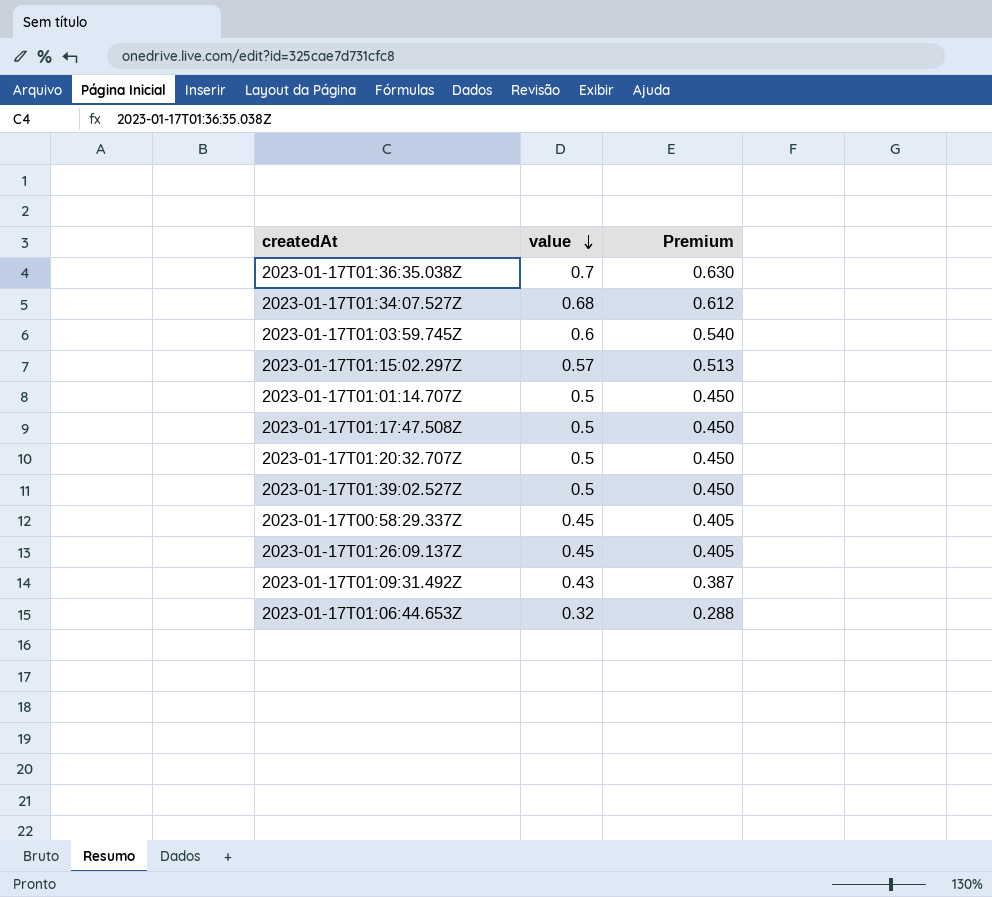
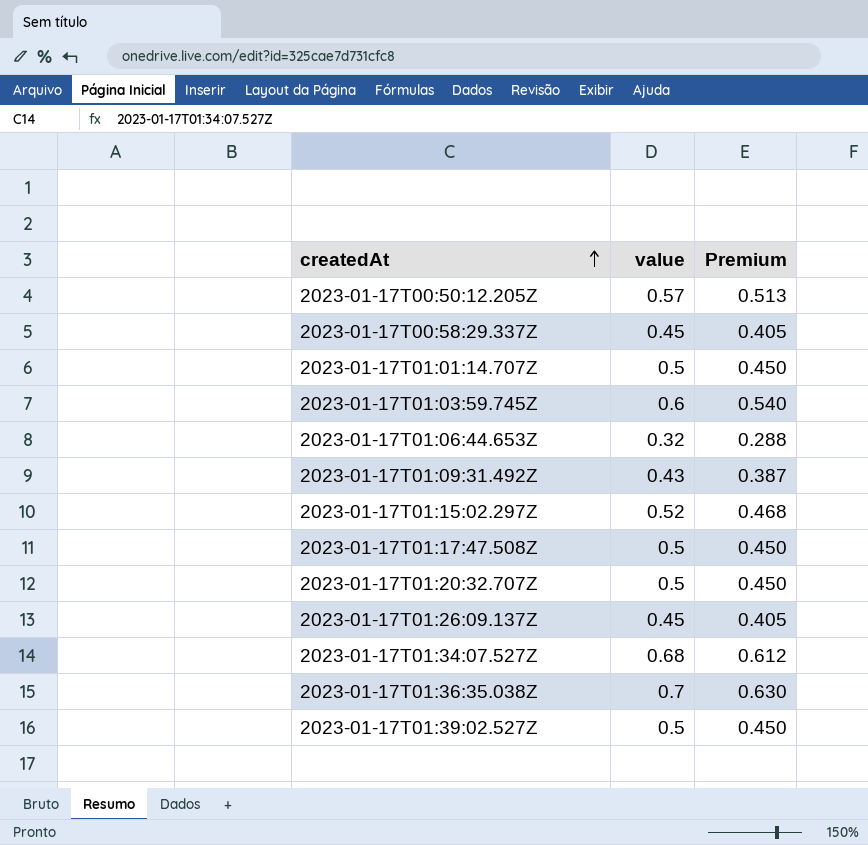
row order: value descending -> createdAt ascending
row 2023-01-17T00:50:12.205Z: none -> 0.57 | 0.513
2023-01-17T01:15:02.297Z | value: 0.57 -> 0.52
2023-01-17T01:15:02.297Z | Premium: 0.513 -> 0.468

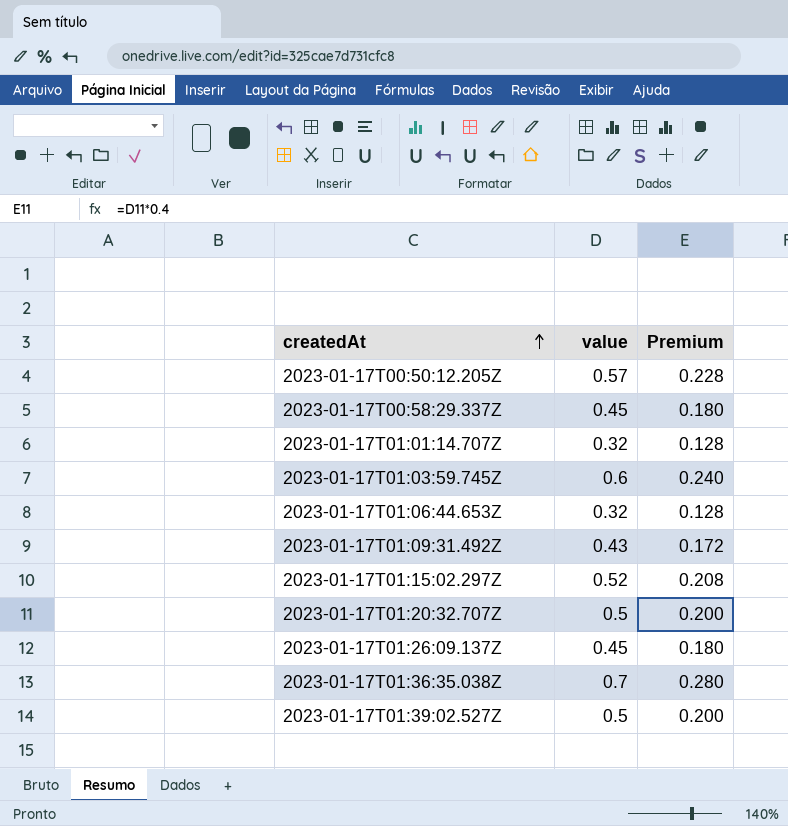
column Premium | formula: [value] * 0.9 -> [value] * 0.4
row 2023-01-17T01:17:47.508Z: 0.5 | 0.450 -> none
row 2023-01-17T01:34:07.527Z: 0.68 | 0.612 -> none
2023-01-17T01:01:14.707Z | value: 0.5 -> 0.32

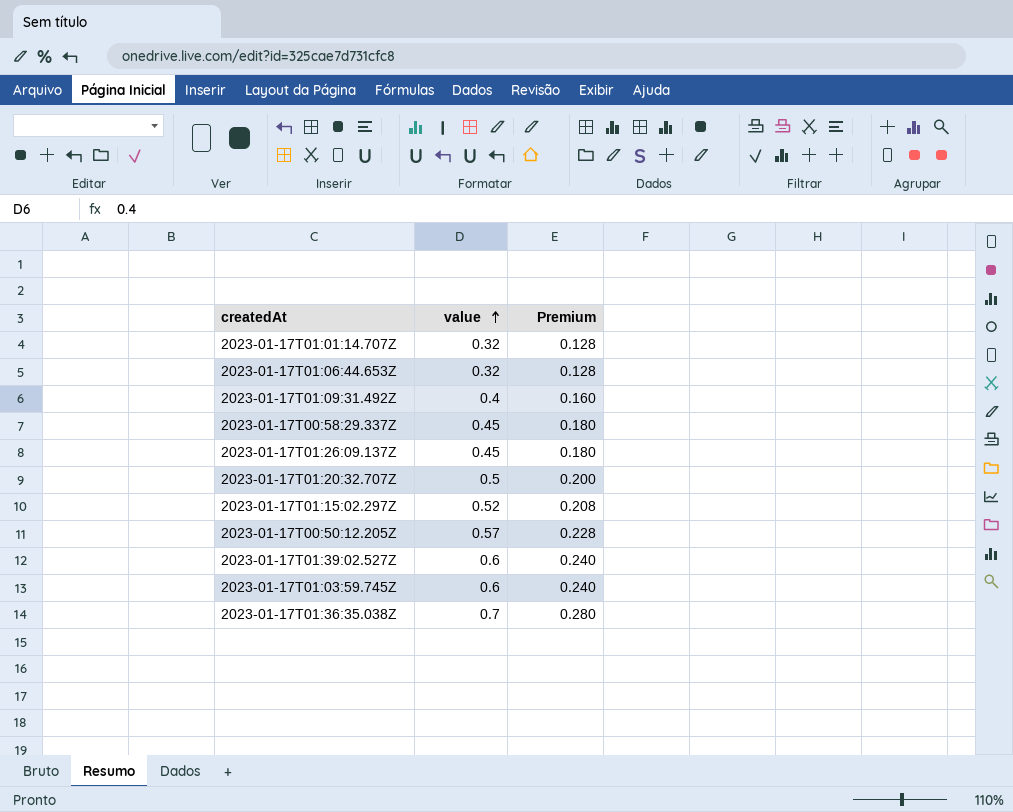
row order: createdAt ascending -> value ascending
2023-01-17T01:09:31.492Z | value: 0.43 -> 0.4
2023-01-17T01:09:31.492Z | Premium: 0.172 -> 0.160
2023-01-17T01:39:02.527Z | value: 0.5 -> 0.6
2023-01-17T01:39:02.527Z | Premium: 0.200 -> 0.240

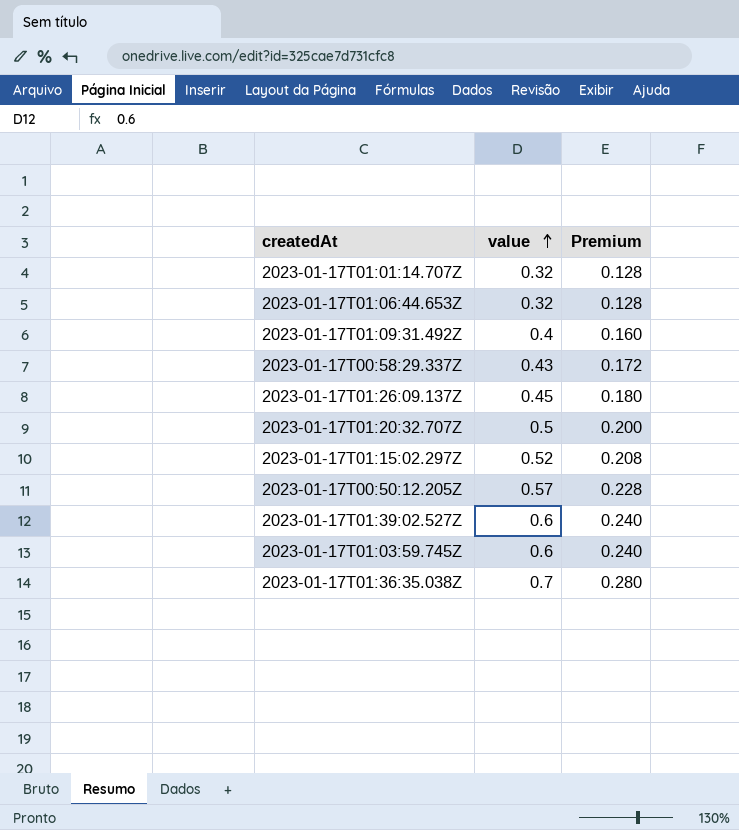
2023-01-17T00:58:29.337Z | value: 0.45 -> 0.43
2023-01-17T00:58:29.337Z | Premium: 0.180 -> 0.172

